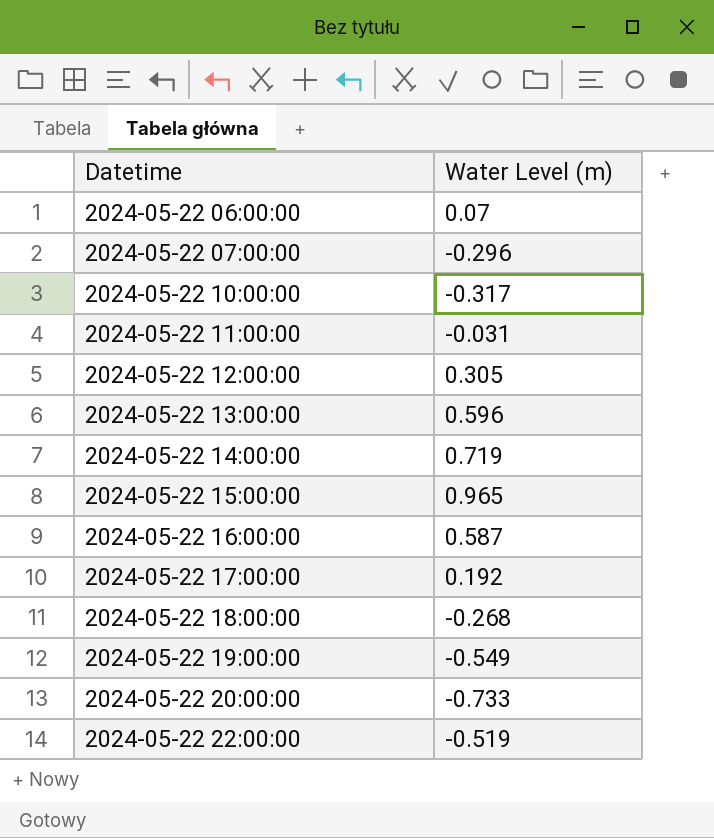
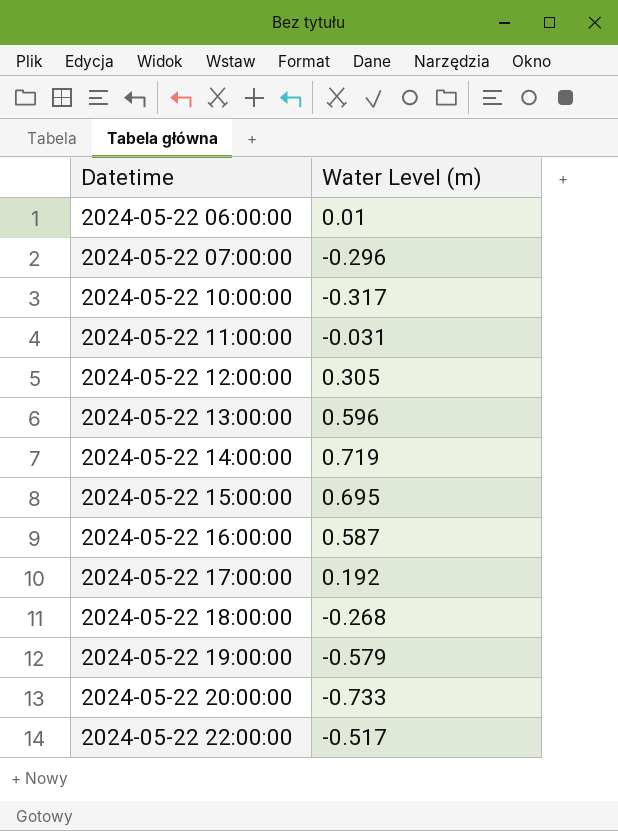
2024-05-22 06:00:00 | Water Level (m): 0.07 -> 0.01
2024-05-22 15:00:00 | Water Level (m): 0.965 -> 0.695
2024-05-22 19:00:00 | Water Level (m): -0.549 -> -0.579
2024-05-22 22:00:00 | Water Level (m): -0.519 -> -0.517

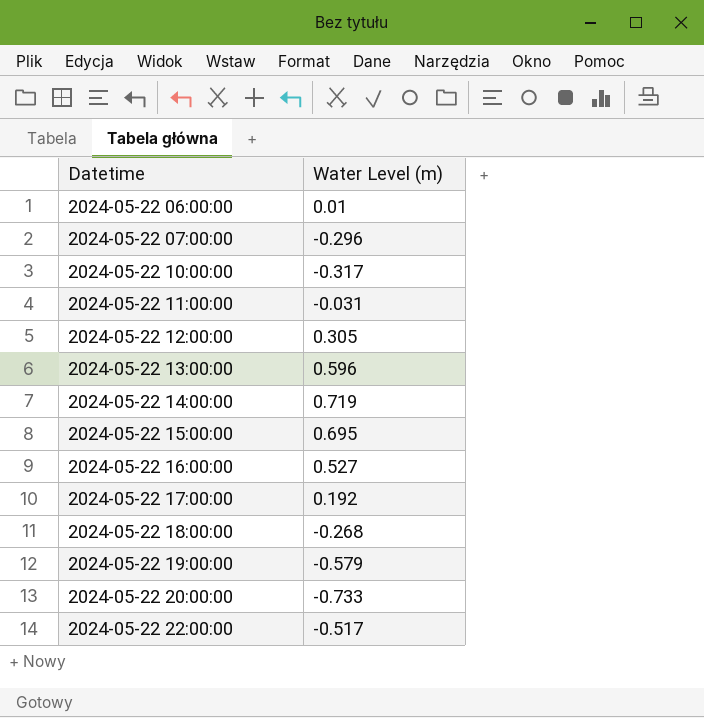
2024-05-22 16:00:00 | Water Level (m): 0.587 -> 0.527

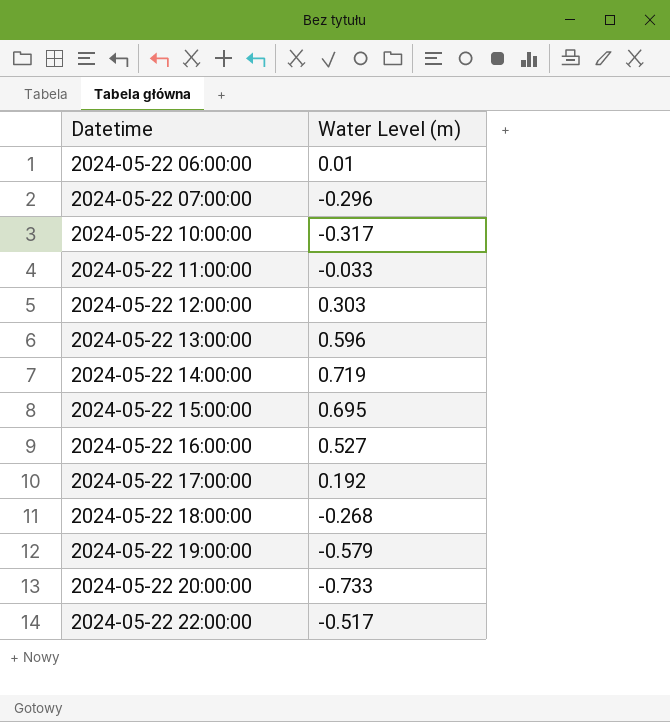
2024-05-22 11:00:00 | Water Level (m): -0.031 -> -0.033
2024-05-22 12:00:00 | Water Level (m): 0.305 -> 0.303

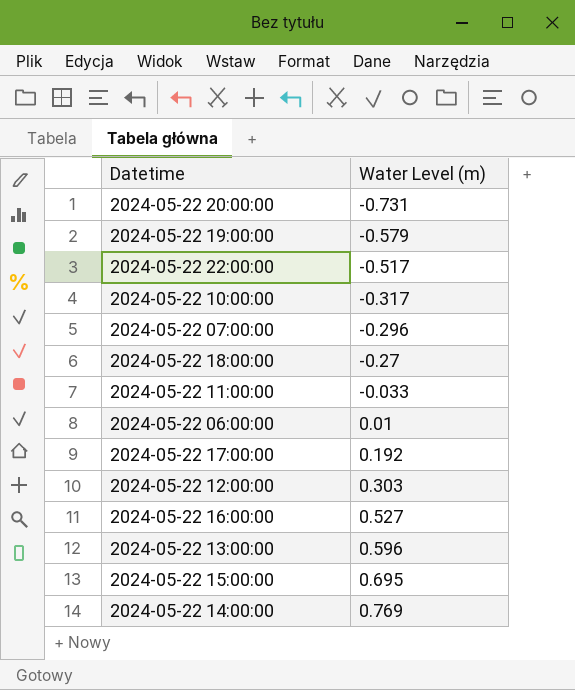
row order: Datetime ascending -> Water Level (m) ascending
2024-05-22 20:00:00 | Water Level (m): -0.733 -> -0.731
2024-05-22 18:00:00 | Water Level (m): -0.268 -> -0.27
2024-05-22 14:00:00 | Water Level (m): 0.719 -> 0.769

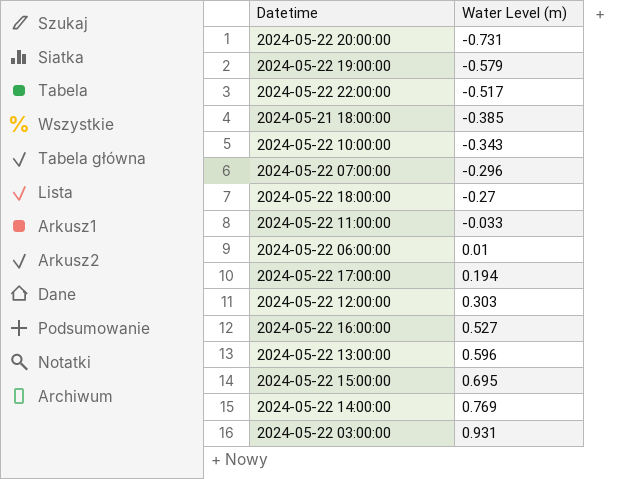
row 2024-05-21 18:00:00: none -> -0.385
2024-05-22 10:00:00 | Water Level (m): -0.317 -> -0.343
2024-05-22 17:00:00 | Water Level (m): 0.192 -> 0.194
row 2024-05-22 03:00:00: none -> 0.931

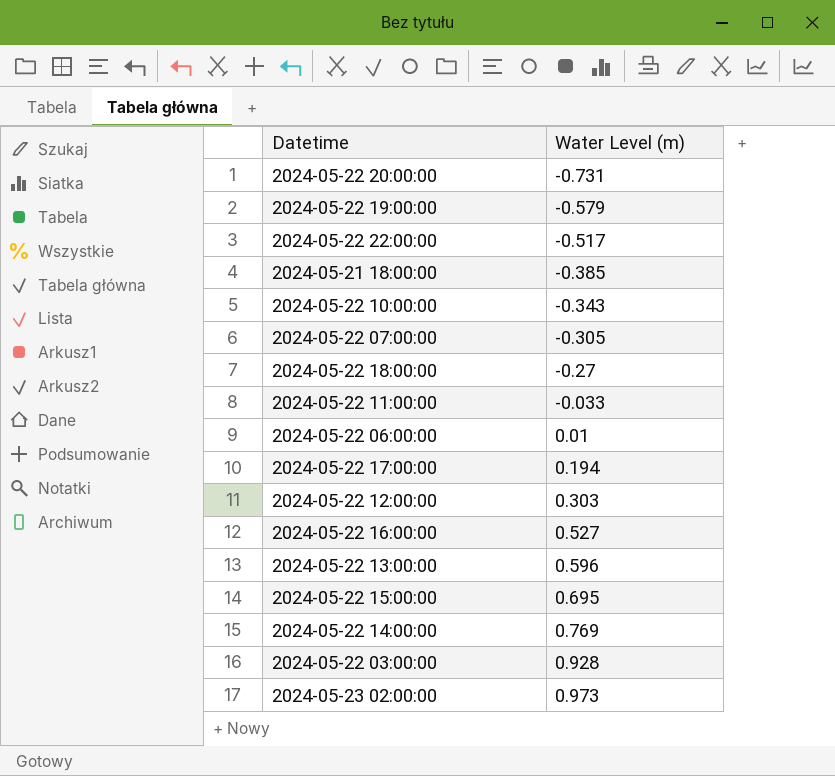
2024-05-22 07:00:00 | Water Level (m): -0.296 -> -0.305
2024-05-22 03:00:00 | Water Level (m): 0.931 -> 0.928
row 2024-05-23 02:00:00: none -> 0.973

